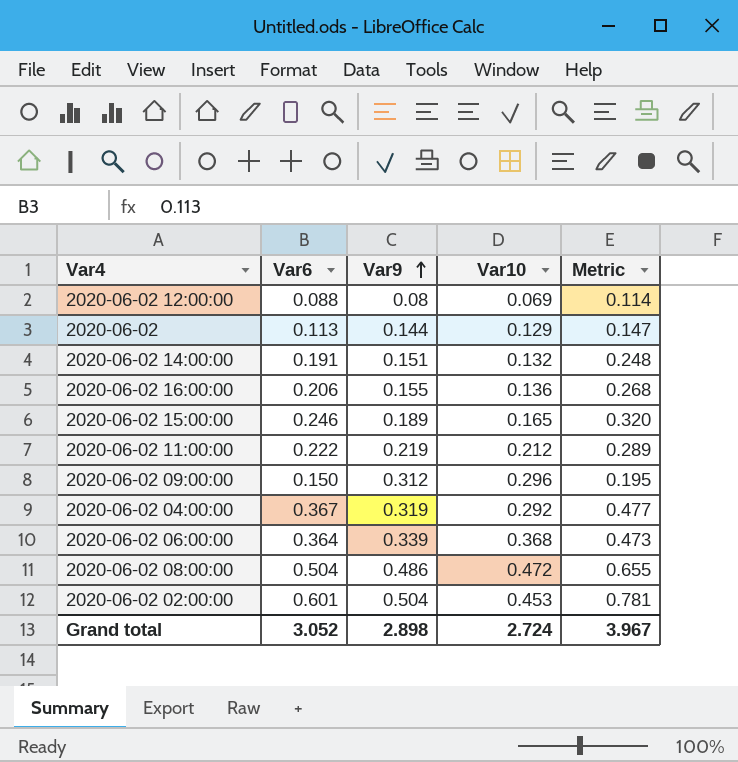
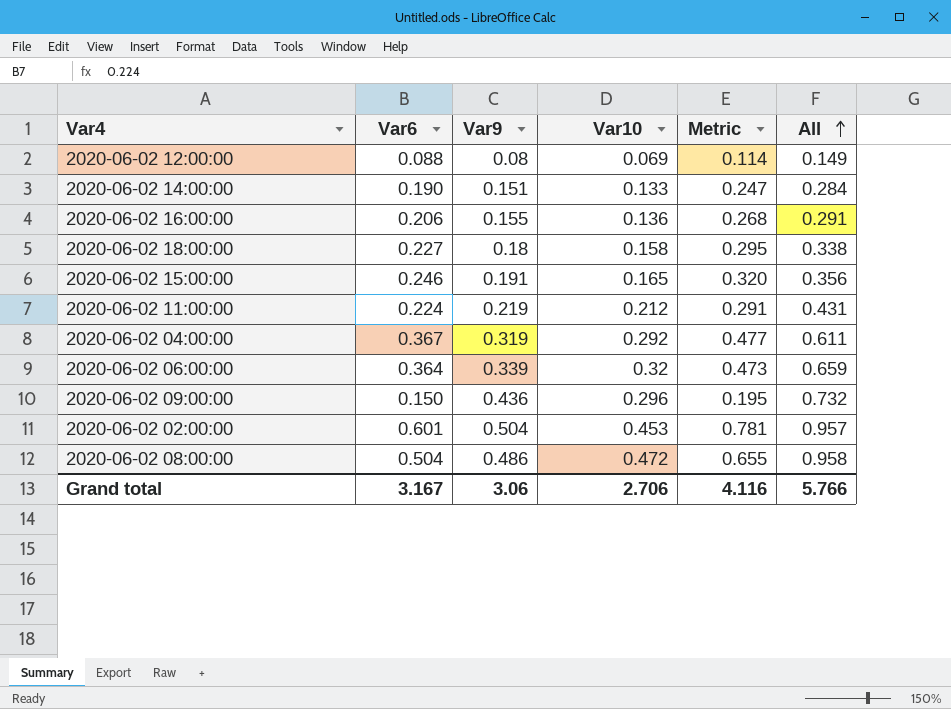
row order: Var9 ascending -> All ascending
column All | formula: none -> [Var9] + [Var10]
row 2020-06-02: 0.113 | 0.144 | 0.129 | 0.147 -> none
2020-06-02 14:00:00 | Var6: 0.191 -> 0.190
2020-06-02 14:00:00 | Var10: 0.132 -> 0.133
2020-06-02 14:00:00 | Metric: 0.248 -> 0.247
row 2020-06-02 18:00:00: none -> 0.227 | 0.18 | 0.158 | 0.295 | 0.338
2020-06-02 15:00:00 | Var9: 0.189 -> 0.191
2020-06-02 11:00:00 | Var6: 0.222 -> 0.224
2020-06-02 11:00:00 | Metric: 0.289 -> 0.291
2020-06-02 06:00:00 | Var10: 0.368 -> 0.32
2020-06-02 09:00:00 | Var9: 0.312 -> 0.436
Grand total | Var6: 3.052 -> 3.167
Grand total | Var9: 2.898 -> 3.06
Grand total | Var10: 2.724 -> 2.706
Grand total | Metric: 3.967 -> 4.116

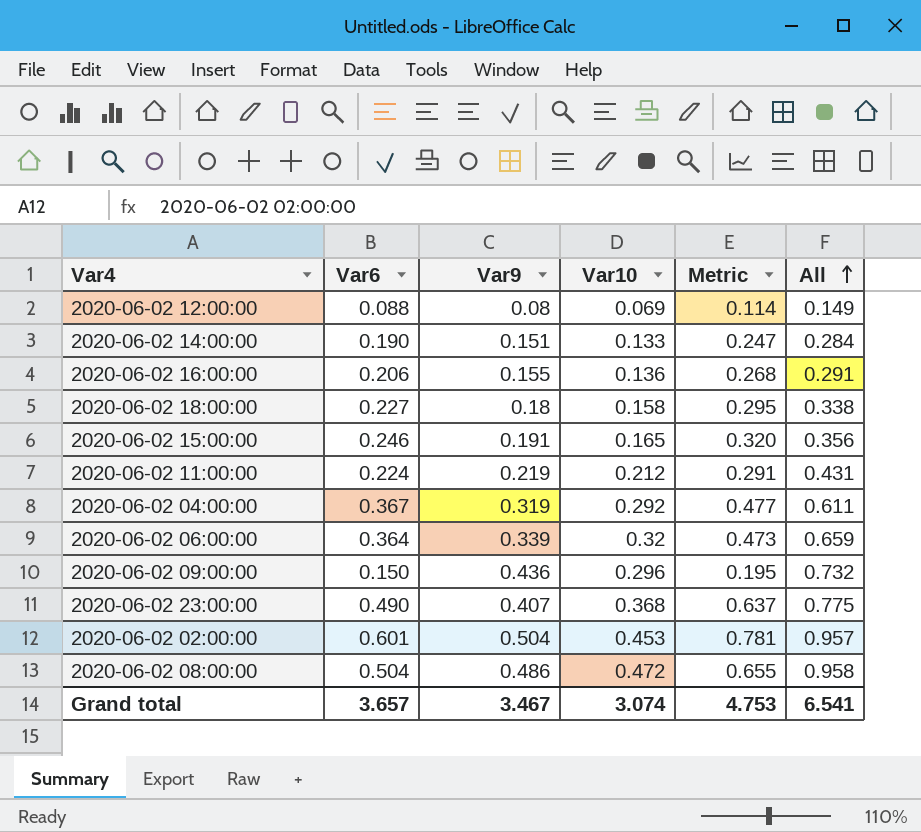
row 2020-06-02 23:00:00: none -> 0.490 | 0.407 | 0.368 | 0.637 | 0.775
Grand total | Var6: 3.167 -> 3.657
Grand total | Var9: 3.06 -> 3.467
Grand total | Var10: 2.706 -> 3.074
Grand total | Metric: 4.116 -> 4.753
Grand total | All: 5.766 -> 6.541

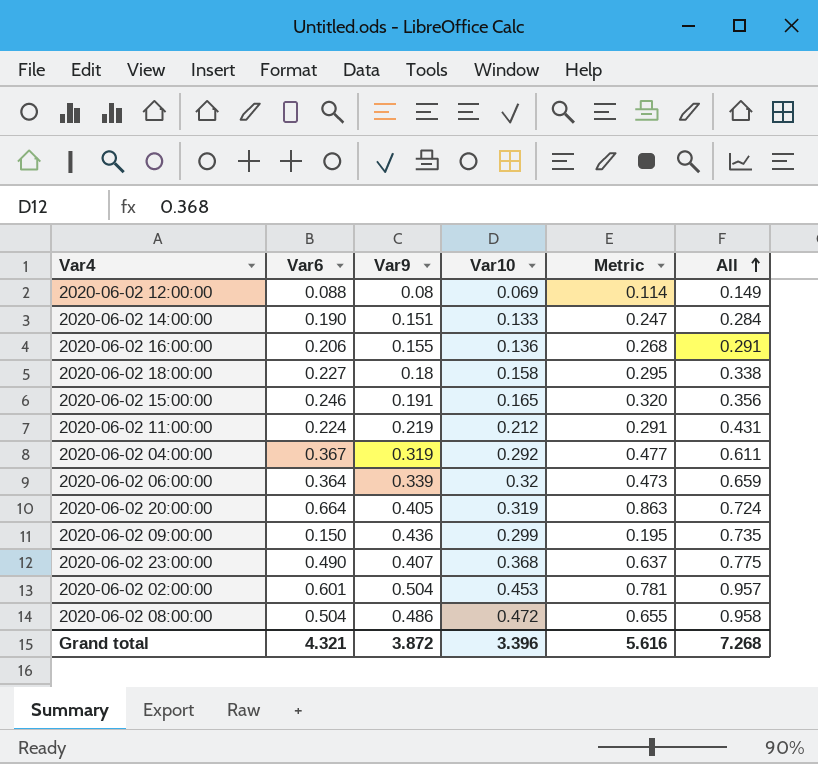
row 2020-06-02 20:00:00: none -> 0.664 | 0.405 | 0.319 | 0.863 | 0.724
2020-06-02 09:00:00 | Var10: 0.296 -> 0.299
2020-06-02 09:00:00 | All: 0.732 -> 0.735
Grand total | Var6: 3.657 -> 4.321
Grand total | Var9: 3.467 -> 3.872
Grand total | Var10: 3.074 -> 3.396
Grand total | Metric: 4.753 -> 5.616
Grand total | All: 6.541 -> 7.268

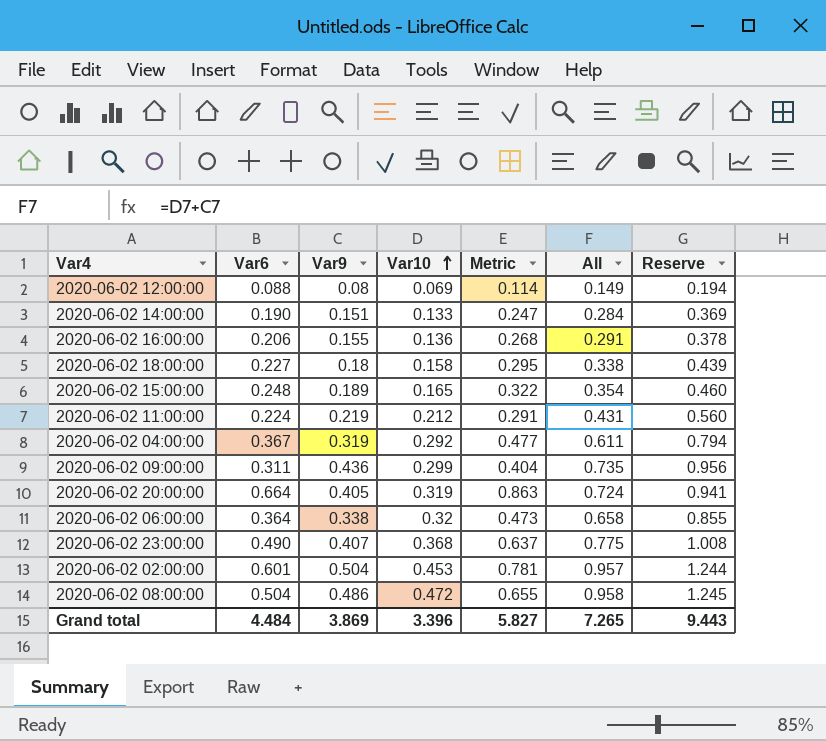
row order: All ascending -> Var10 ascending
column Reserve | formula: none -> [All] * 1.3
2020-06-02 15:00:00 | Var6: 0.246 -> 0.248
2020-06-02 15:00:00 | Var9: 0.191 -> 0.189
2020-06-02 15:00:00 | Metric: 0.320 -> 0.322
2020-06-02 15:00:00 | All: 0.356 -> 0.354
2020-06-02 09:00:00 | Var6: 0.150 -> 0.311
2020-06-02 09:00:00 | Metric: 0.195 -> 0.404
2020-06-02 06:00:00 | Var9: 0.339 -> 0.338
2020-06-02 06:00:00 | All: 0.659 -> 0.658
Grand total | Var6: 4.321 -> 4.484
Grand total | Var9: 3.872 -> 3.869
Grand total | Metric: 5.616 -> 5.827
Grand total | All: 7.268 -> 7.265

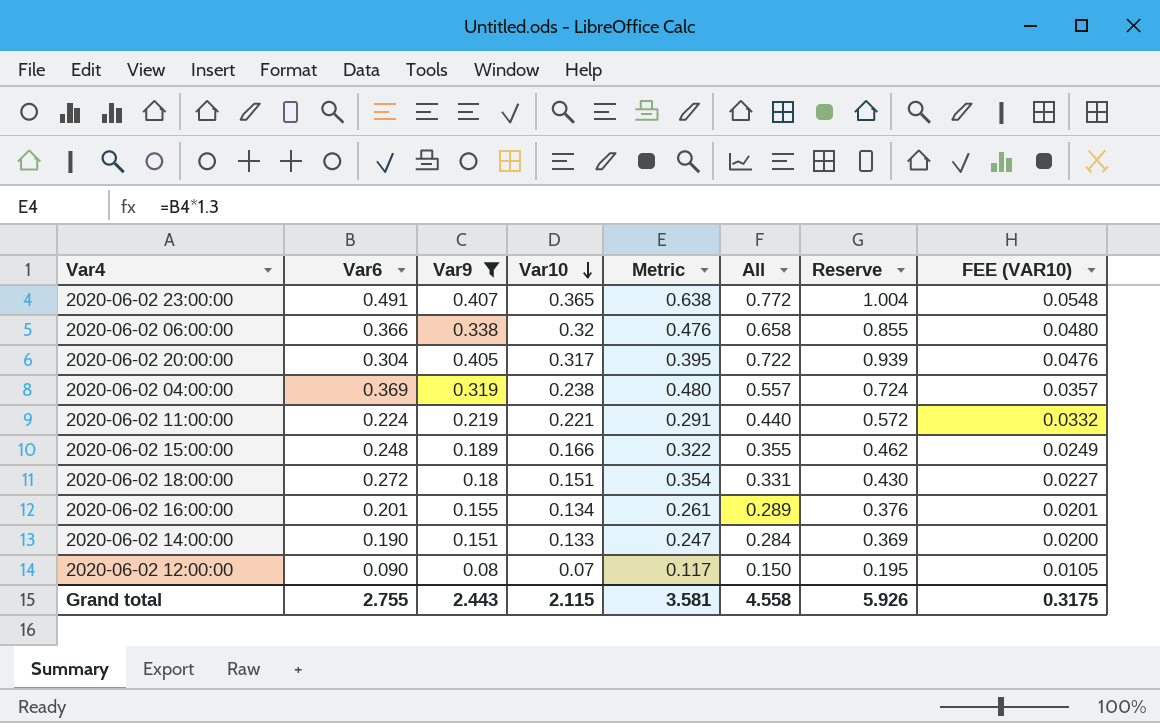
filter: none -> Var9 <= 0.407
row order: Var10 ascending -> Var10 descending
column FEE (VAR10) | formula: none -> [Var10] * 0.15
2020-06-02 23:00:00 | Var6: 0.490 -> 0.491
2020-06-02 23:00:00 | Var10: 0.368 -> 0.365
2020-06-02 23:00:00 | Metric: 0.637 -> 0.638
2020-06-02 23:00:00 | All: 0.775 -> 0.772
2020-06-02 23:00:00 | Reserve: 1.008 -> 1.004
2020-06-02 06:00:00 | Var6: 0.364 -> 0.366
2020-06-02 06:00:00 | Metric: 0.473 -> 0.476
2020-06-02 20:00:00 | Var6: 0.664 -> 0.304
2020-06-02 20:00:00 | Var10: 0.319 -> 0.317
2020-06-02 20:00:00 | Metric: 0.863 -> 0.395
2020-06-02 20:00:00 | All: 0.724 -> 0.722
2020-06-02 20:00:00 | Reserve: 0.941 -> 0.939
2020-06-02 04:00:00 | Var6: 0.367 -> 0.369
2020-06-02 04:00:00 | Var10: 0.292 -> 0.238
2020-06-02 04:00:00 | Metric: 0.477 -> 0.480
2020-06-02 04:00:00 | All: 0.611 -> 0.557
2020-06-02 04:00:00 | Reserve: 0.794 -> 0.724
2020-06-02 11:00:00 | Var10: 0.212 -> 0.221
2020-06-02 11:00:00 | All: 0.431 -> 0.440
2020-06-02 11:00:00 | Reserve: 0.560 -> 0.572
2020-06-02 15:00:00 | Var10: 0.165 -> 0.166
2020-06-02 15:00:00 | All: 0.354 -> 0.355
2020-06-02 15:00:00 | Reserve: 0.460 -> 0.462
2020-06-02 18:00:00 | Var6: 0.227 -> 0.272
2020-06-02 18:00:00 | Var10: 0.158 -> 0.151
2020-06-02 18:00:00 | Metric: 0.295 -> 0.354
2020-06-02 18:00:00 | All: 0.338 -> 0.331
2020-06-02 18:00:00 | Reserve: 0.439 -> 0.430
2020-06-02 16:00:00 | Var6: 0.206 -> 0.201
2020-06-02 16:00:00 | Var10: 0.136 -> 0.134
2020-06-02 16:00:00 | Metric: 0.268 -> 0.261
2020-06-02 16:00:00 | All: 0.291 -> 0.289
2020-06-02 16:00:00 | Reserve: 0.378 -> 0.376
2020-06-02 12:00:00 | Var6: 0.088 -> 0.090
2020-06-02 12:00:00 | Var10: 0.069 -> 0.07
2020-06-02 12:00:00 | Metric: 0.114 -> 0.117
2020-06-02 12:00:00 | All: 0.149 -> 0.150
2020-06-02 12:00:00 | Reserve: 0.194 -> 0.195
Grand total | Var6: 4.484 -> 2.755
Grand total | Var9: 3.869 -> 2.443
Grand total | Var10: 3.396 -> 2.115
Grand total | Metric: 5.827 -> 3.581
Grand total | All: 7.265 -> 4.558
Grand total | Reserve: 9.443 -> 5.926

